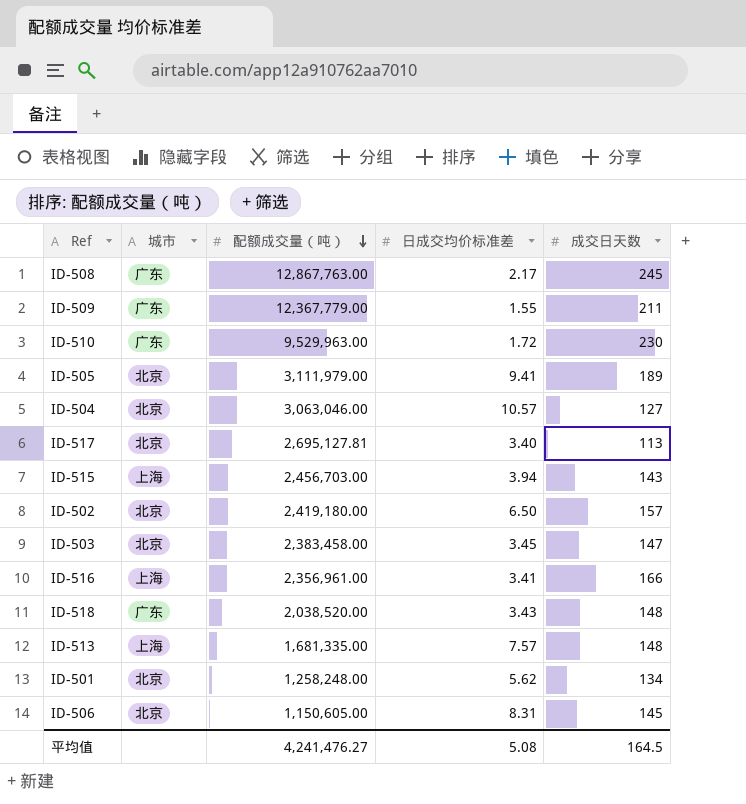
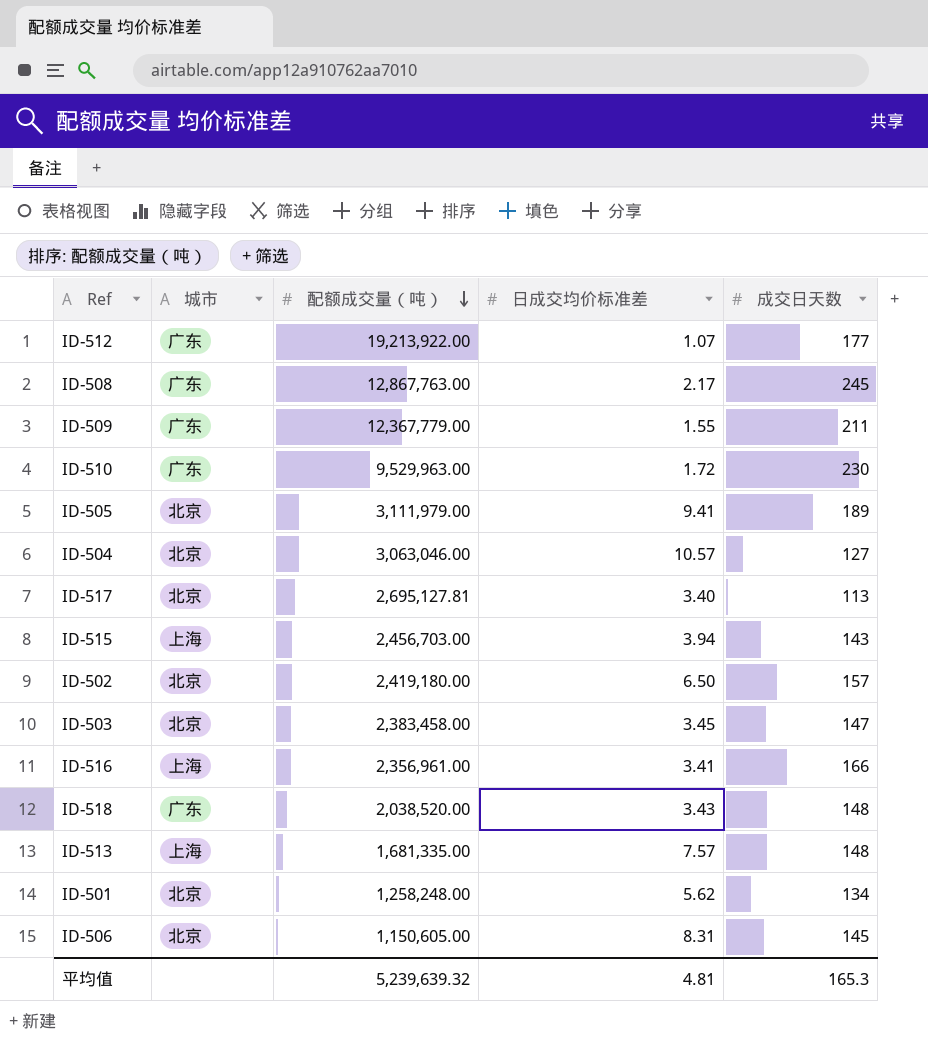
row ID-512: none -> 广东 | 19,213,922.00 | 1.07 | 177
平均值 | 配额成交量（吨）: 4,241,476.27 -> 5,239,639.32
平均值 | 日成交均价标准差: 5.08 -> 4.81
平均值 | 成交日天数: 164.5 -> 165.3

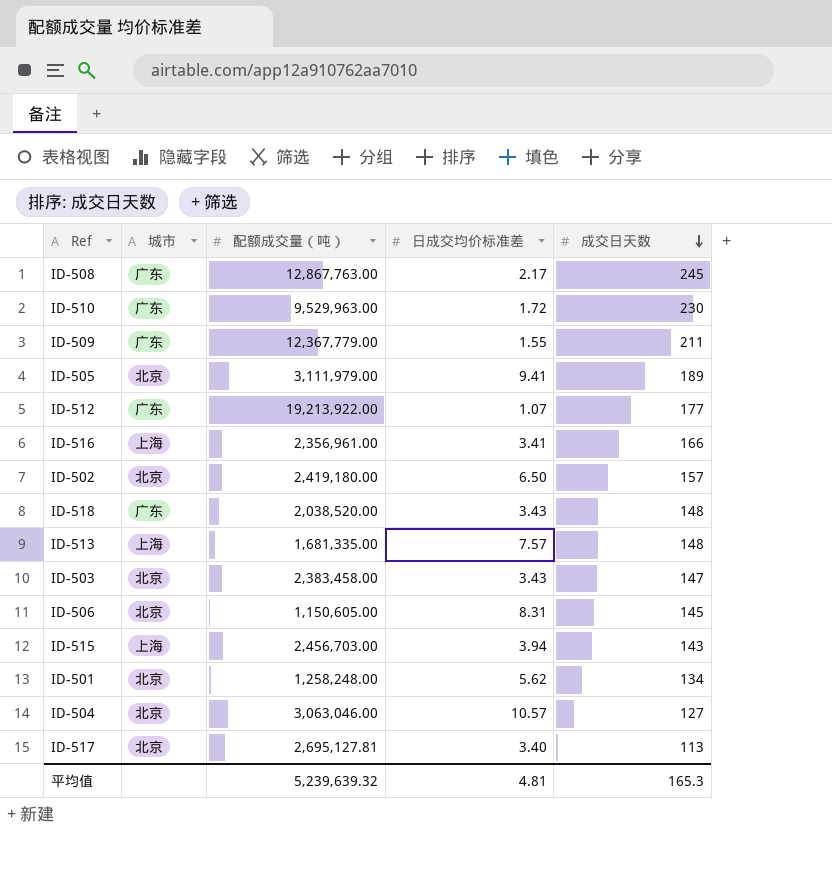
row order: 配额成交量（吨） descending -> 成交日天数 descending
ID-503 | 日成交均价标准差: 3.45 -> 3.43

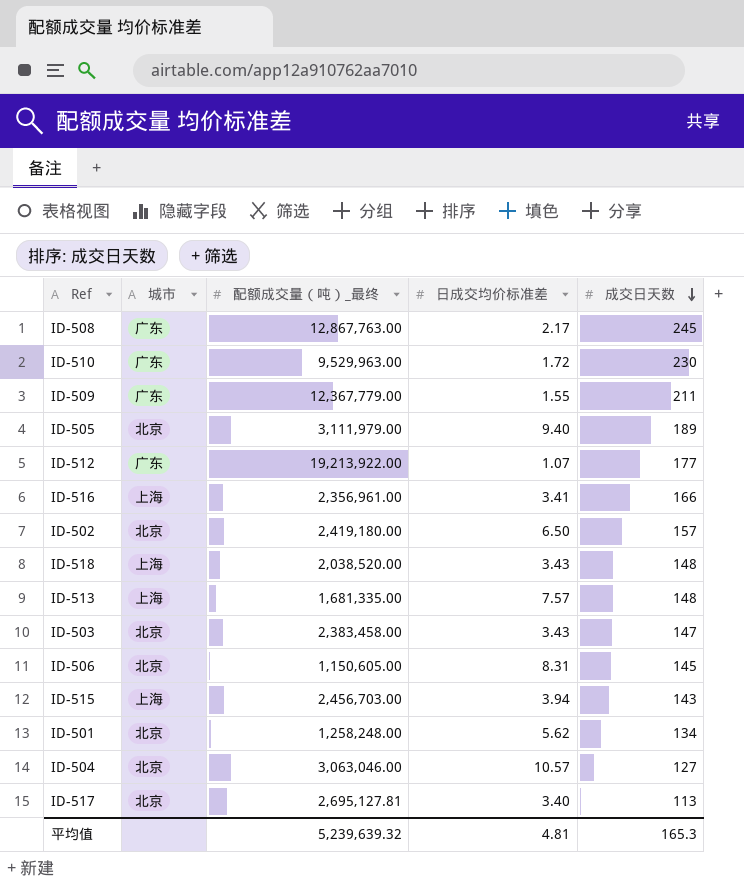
column name: 配额成交量（吨） -> 配额成交量（吨）_最终
ID-505 | 日成交均价标准差: 9.41 -> 9.40
ID-518 | 城市: 广东 -> 上海

